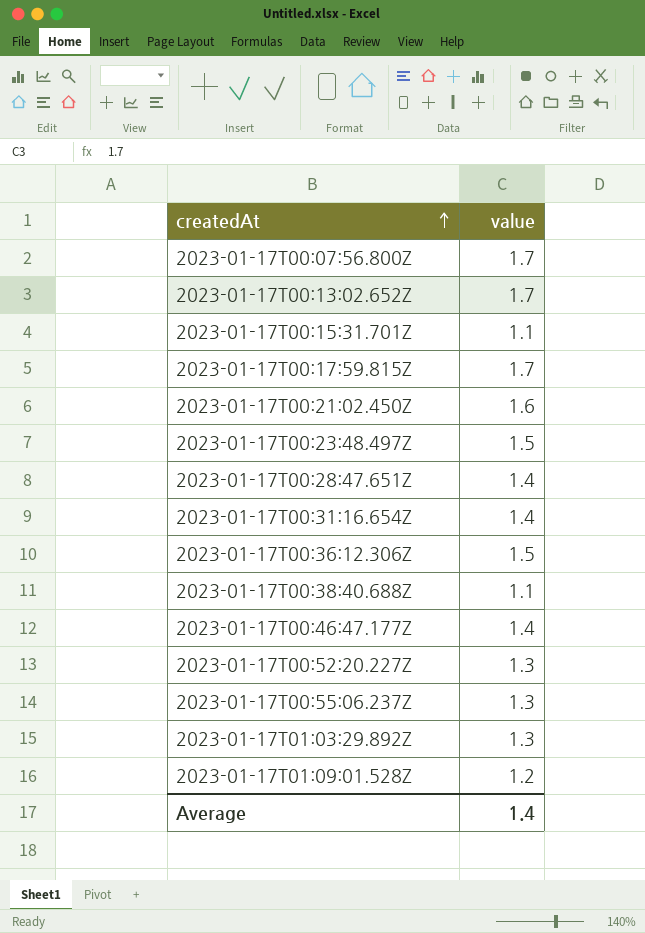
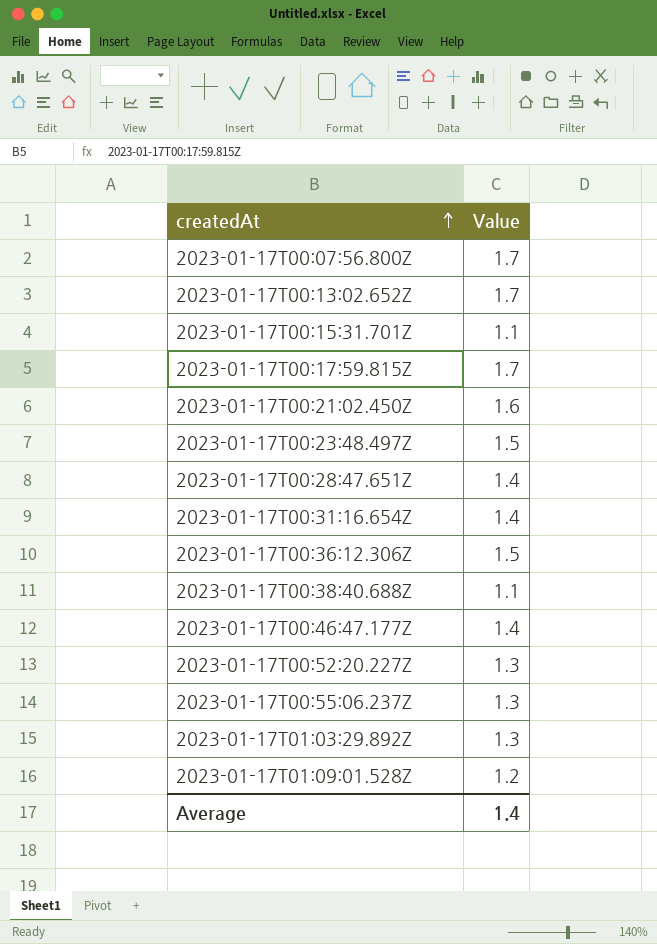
column name: value -> Value

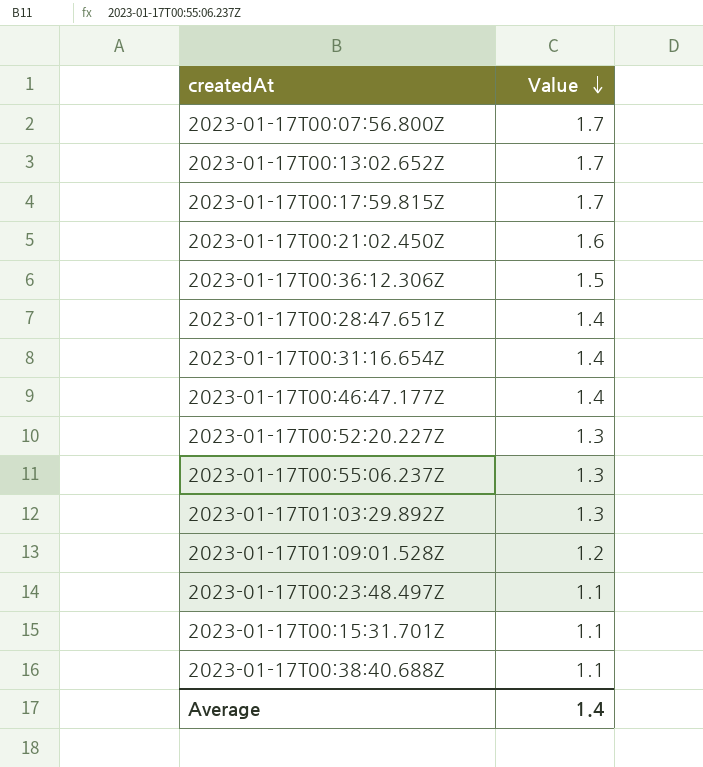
row order: createdAt ascending -> Value descending
2023-01-17T00:23:48.497Z | Value: 1.5 -> 1.1

